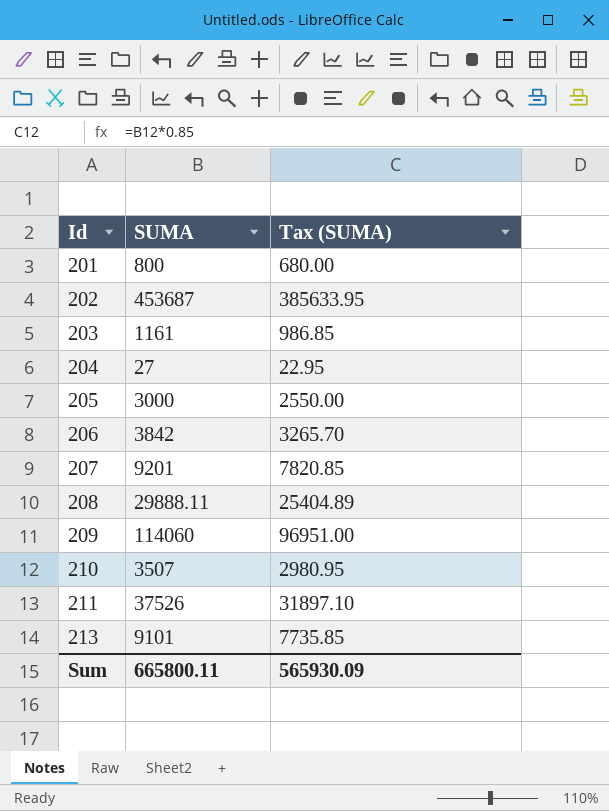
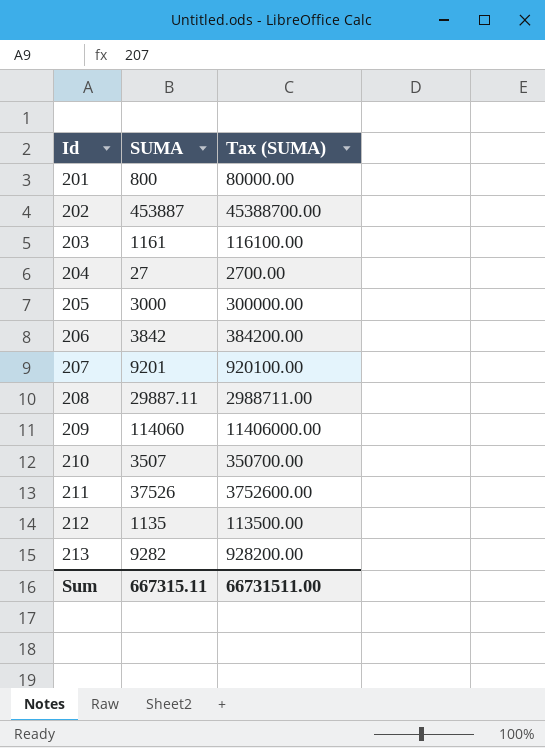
column Tax (SUMA) | formula: [SUMA] * 0.85 -> [SUMA] * 100
202 | SUMA: 453687 -> 453887
208 | SUMA: 29888.11 -> 29887.11
row 212: none -> 1135 | 113500.00
213 | SUMA: 9101 -> 9282
Sum | SUMA: 665800.11 -> 667315.11
Sum | Tax (SUMA): 565930.09 -> 66731511.00

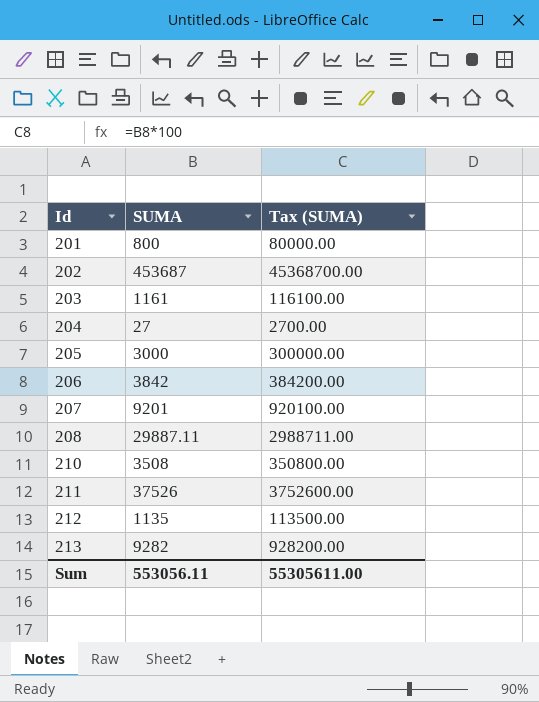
row 209: 114060 | 11406000.00 -> none
202 | SUMA: 453887 -> 453687
202 | Tax (SUMA): 45388700.00 -> 45368700.00
210 | SUMA: 3507 -> 3508
210 | Tax (SUMA): 350700.00 -> 350800.00
Sum | SUMA: 667315.11 -> 553056.11
Sum | Tax (SUMA): 66731511.00 -> 55305611.00

